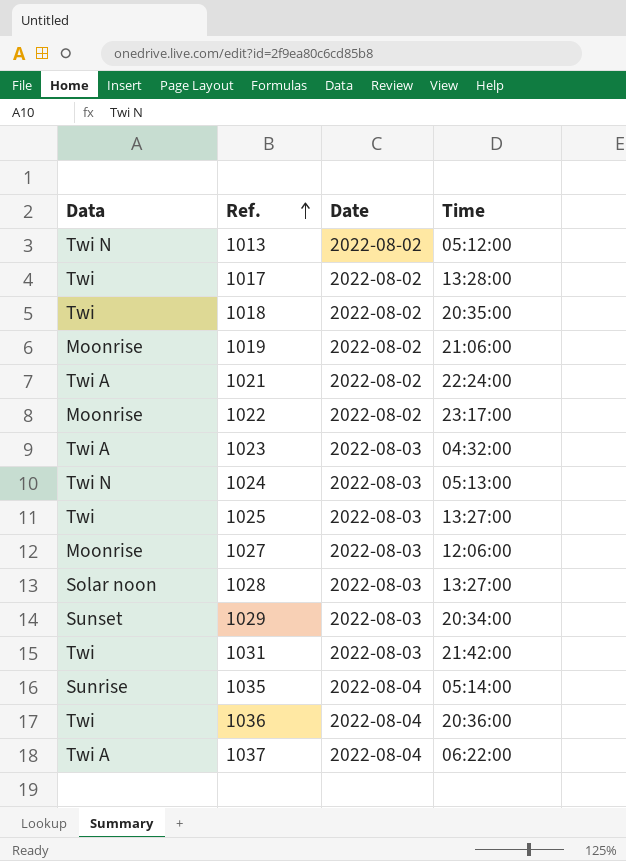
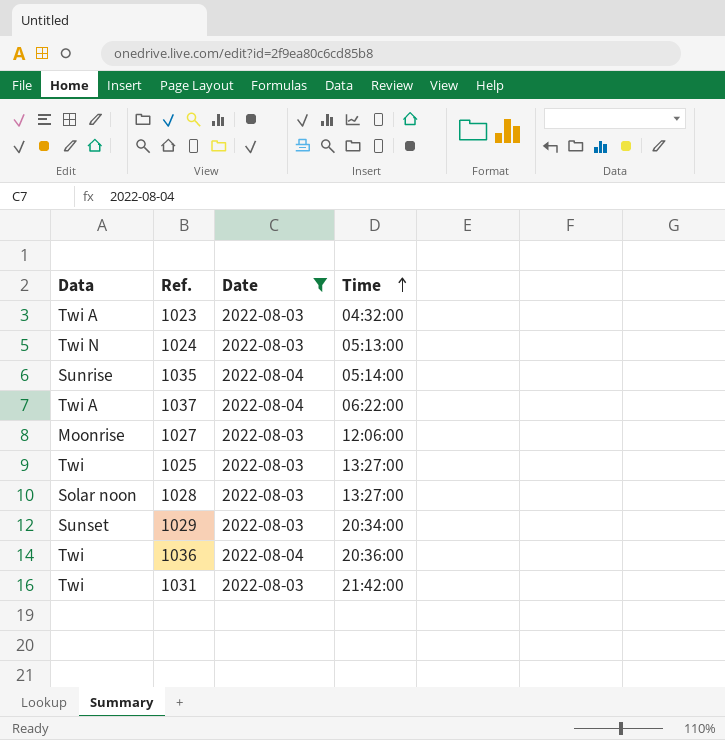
filter: none -> Date != 2022-08-02
row order: Ref. ascending -> Time ascending

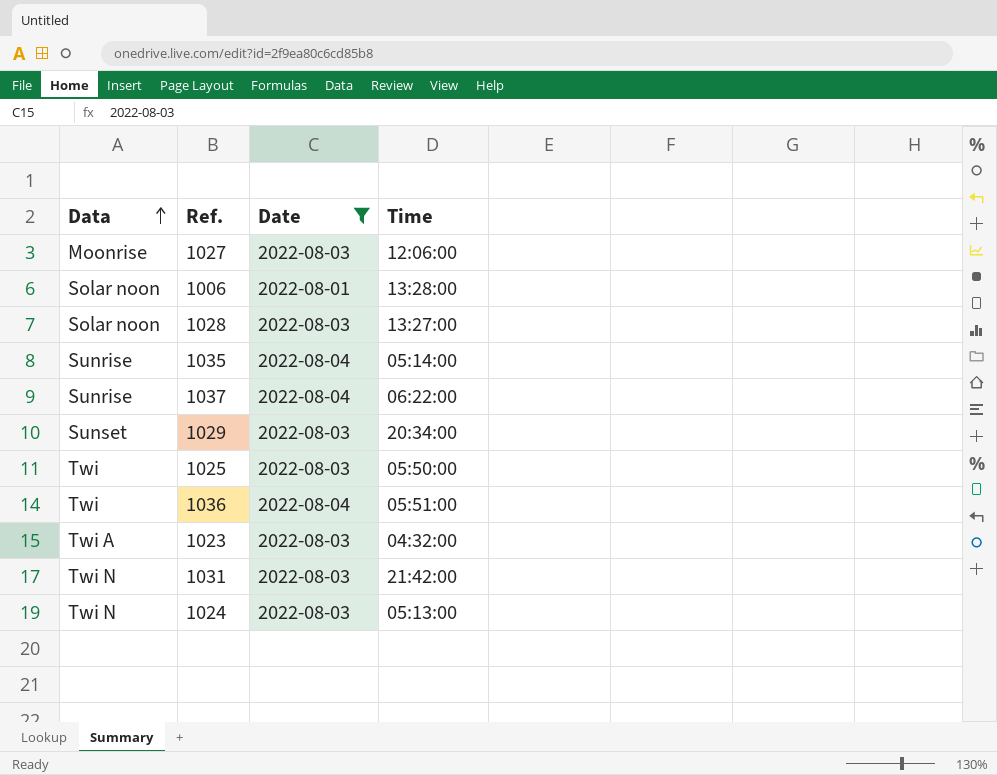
row order: Time ascending -> Data ascending
row 1006: none -> Solar noon | 2022-08-01 | 13:28:00
1037 | Data: Twi A -> Sunrise
1025 | Time: 13:27:00 -> 05:50:00
1036 | Time: 20:36:00 -> 05:51:00
1031 | Data: Twi -> Twi N

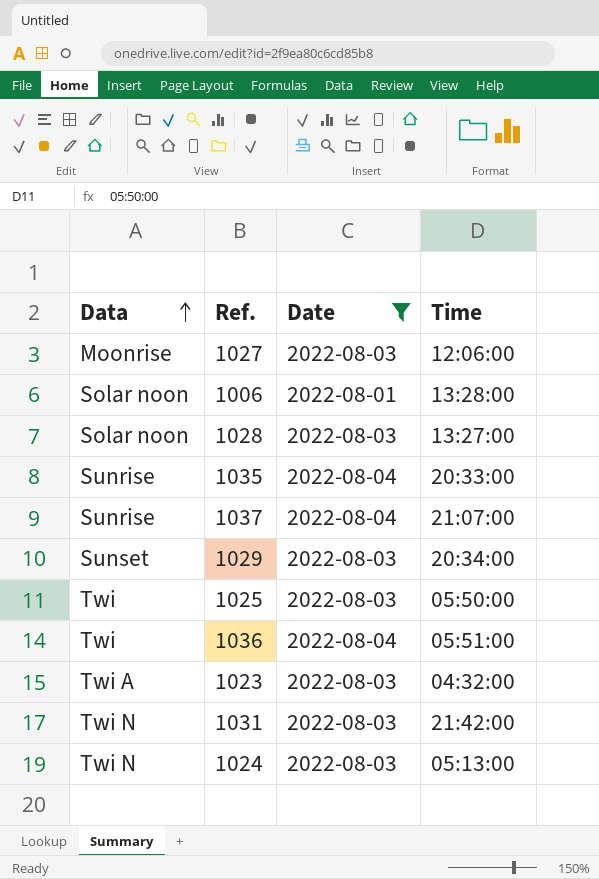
1035 | Time: 05:14:00 -> 20:33:00
1037 | Time: 06:22:00 -> 21:07:00

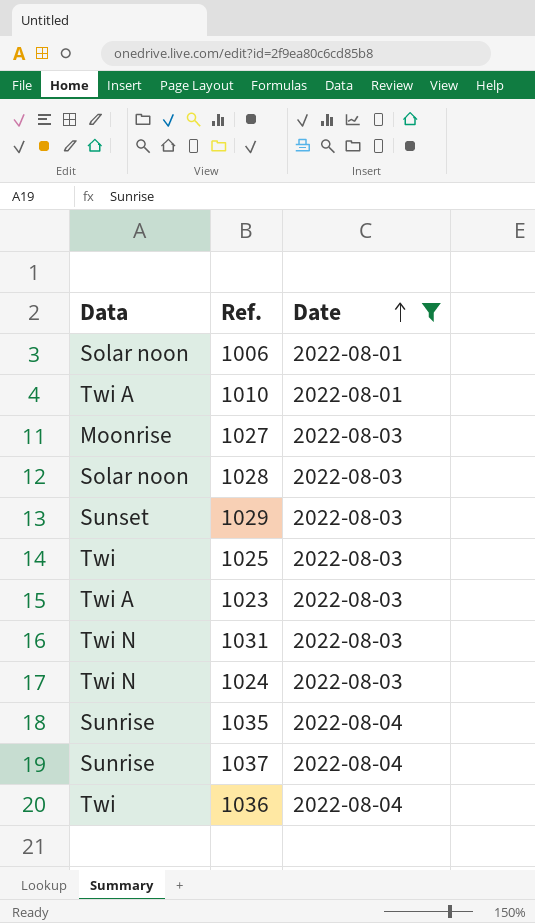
row order: Data ascending -> Date ascending
column Time | position: 4 -> none
row 1010: none -> Twi A | 2022-08-01

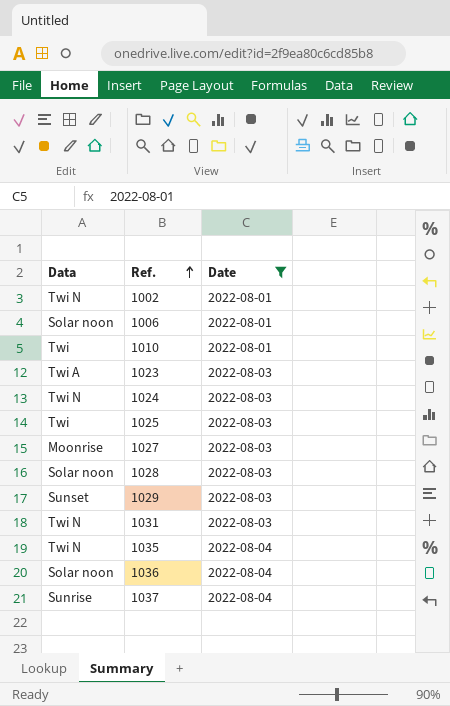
row order: Date ascending -> Ref. ascending
row 1002: none -> Twi N | 2022-08-01
1010 | Data: Twi A -> Twi
1035 | Data: Sunrise -> Twi N
1036 | Data: Twi -> Solar noon

